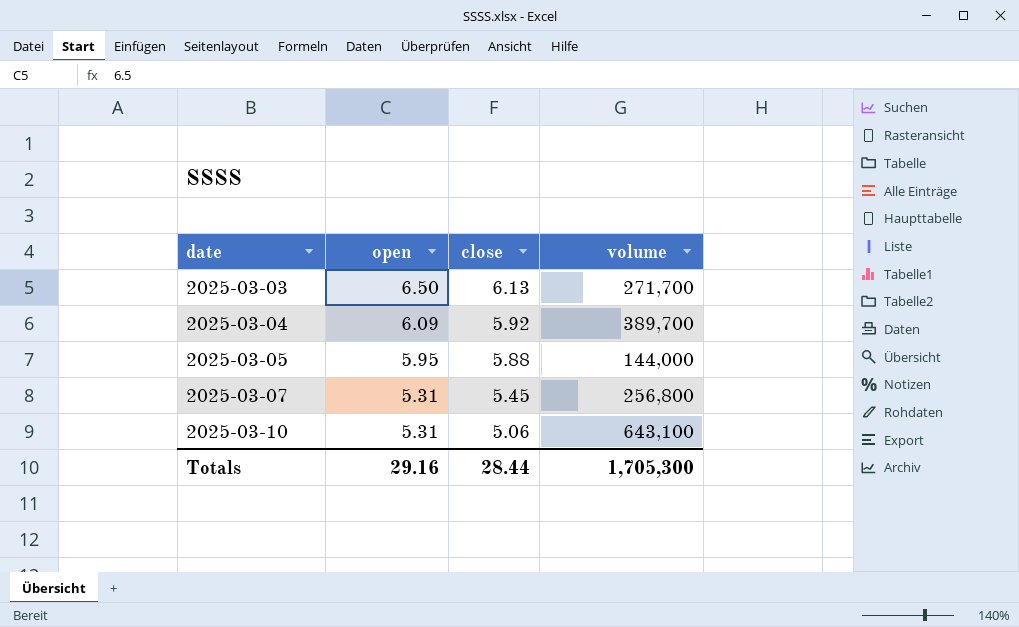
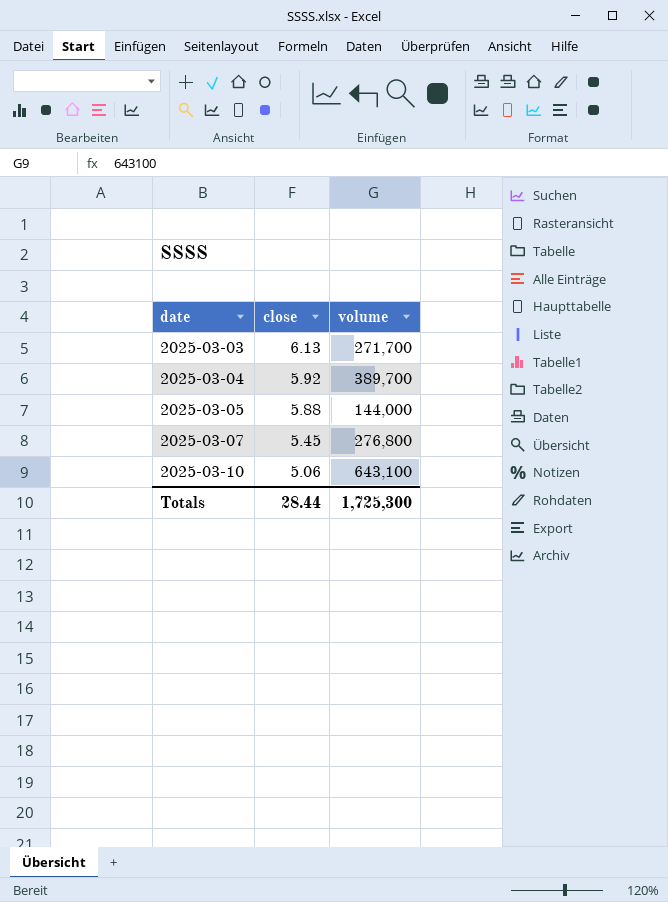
column open | position: 2 -> none
2025-03-07 | volume: 256,800 -> 276,800
Totals | volume: 1,705,300 -> 1,725,300

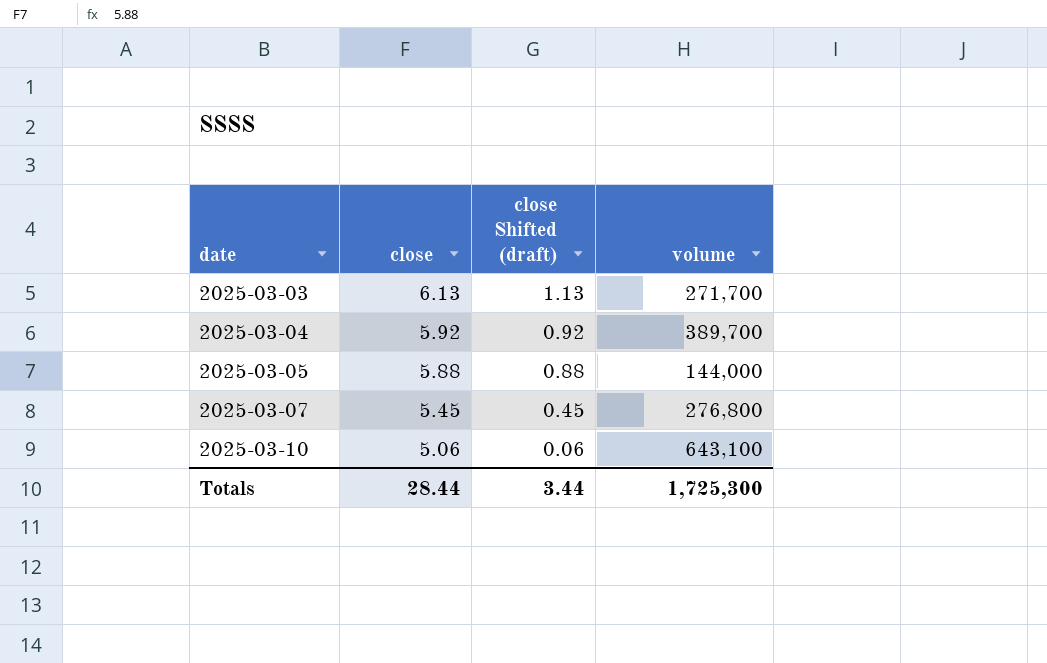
column close Shifted (draft) | formula: none -> [close] - 5

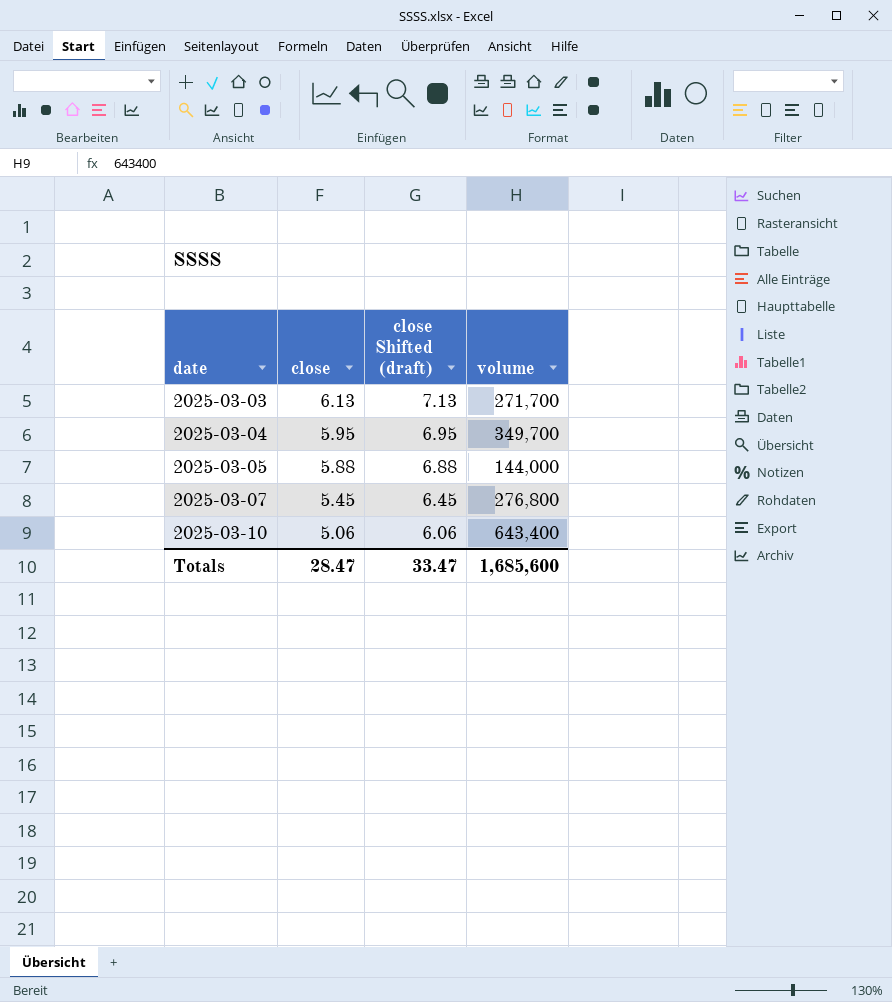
column close Shifted (draft) | formula: [close] - 5 -> [close] + 1
2025-03-04 | close: 5.92 -> 5.95
2025-03-04 | volume: 389,700 -> 349,700
2025-03-10 | volume: 643,100 -> 643,400
Totals | close: 28.44 -> 28.47
Totals | close Shifted (draft): 3.44 -> 33.47
Totals | volume: 1,725,300 -> 1,685,600

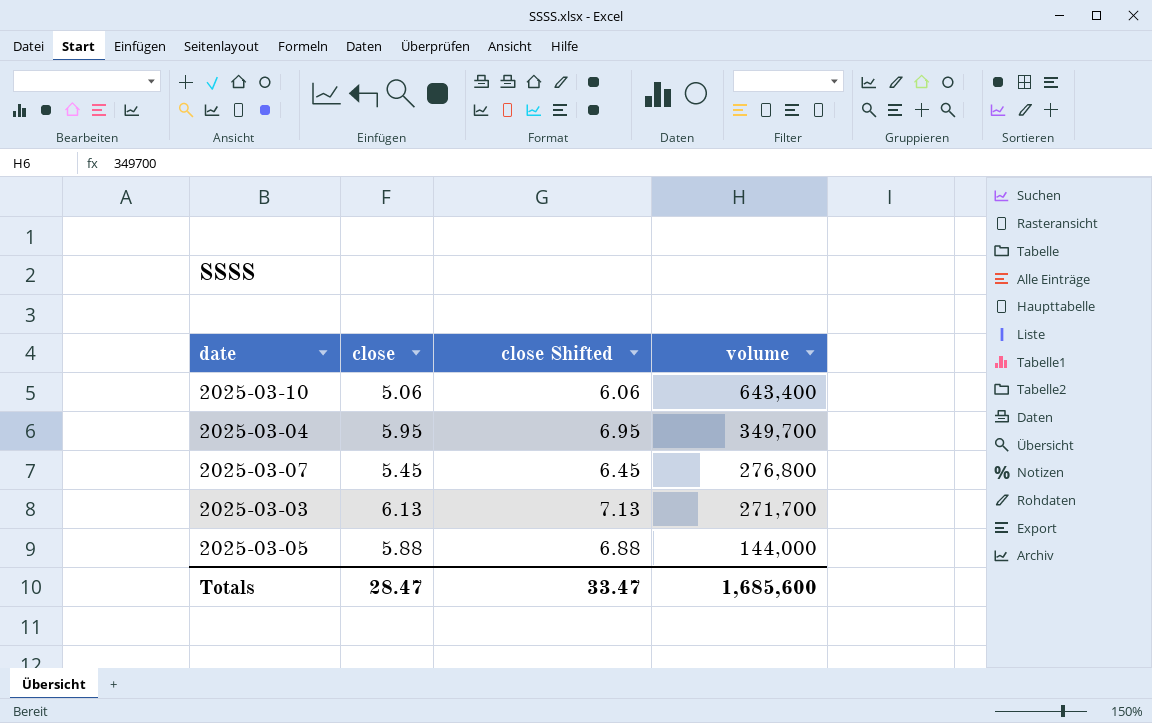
row order: date ascending -> volume descending
column name: close Shifted (draft) -> close Shifted

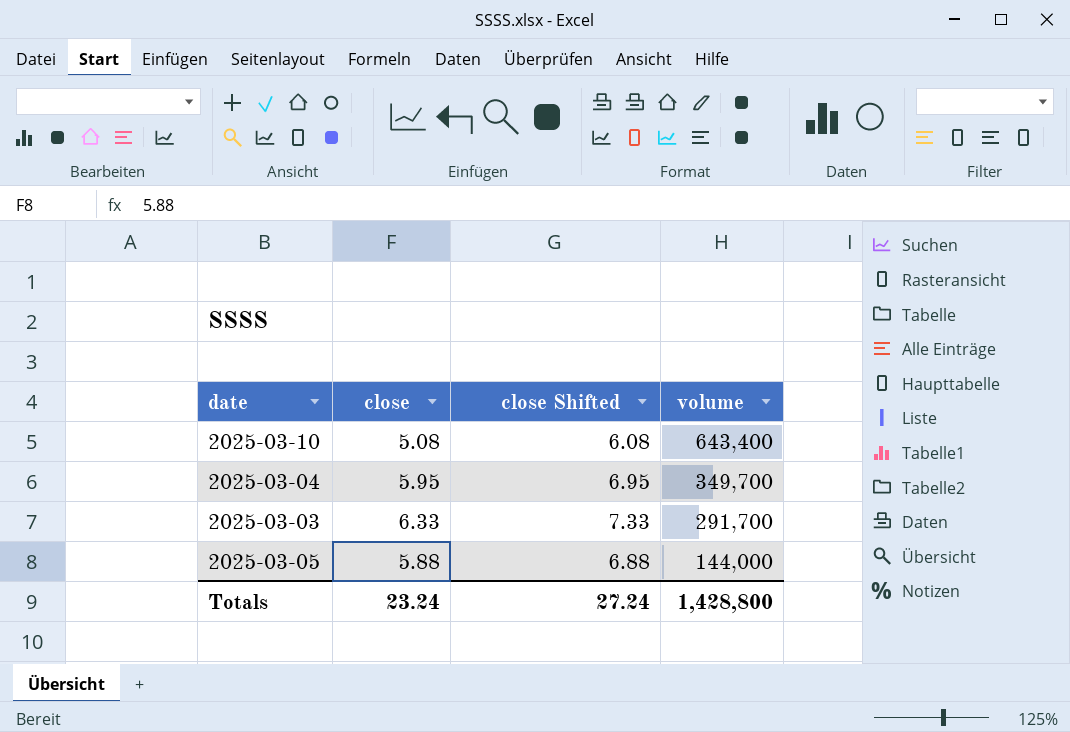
row 2025-03-07: 5.45 | 6.45 | 276,800 -> none
2025-03-10 | close: 5.06 -> 5.08
2025-03-10 | close Shifted: 6.06 -> 6.08
2025-03-03 | close: 6.13 -> 6.33
2025-03-03 | close Shifted: 7.13 -> 7.33
2025-03-03 | volume: 271,700 -> 291,700
Totals | close: 28.47 -> 23.24
Totals | close Shifted: 33.47 -> 27.24
Totals | volume: 1,685,600 -> 1,428,800

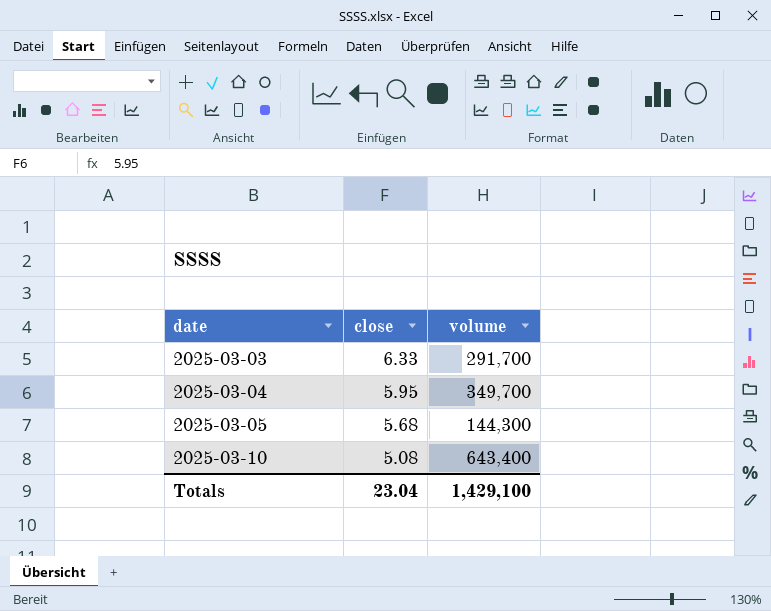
row order: volume descending -> date ascending
column close Shifted | formula: [close] + 1 -> none
2025-03-05 | close: 5.88 -> 5.68
2025-03-05 | volume: 144,000 -> 144,300
Totals | close: 23.24 -> 23.04
Totals | volume: 1,428,800 -> 1,429,100

